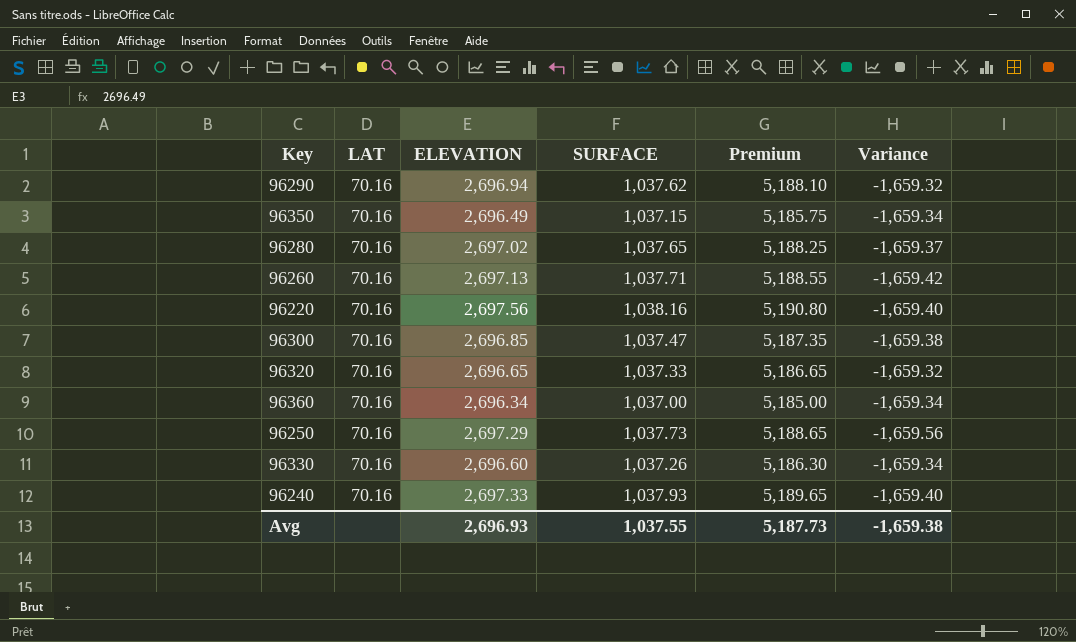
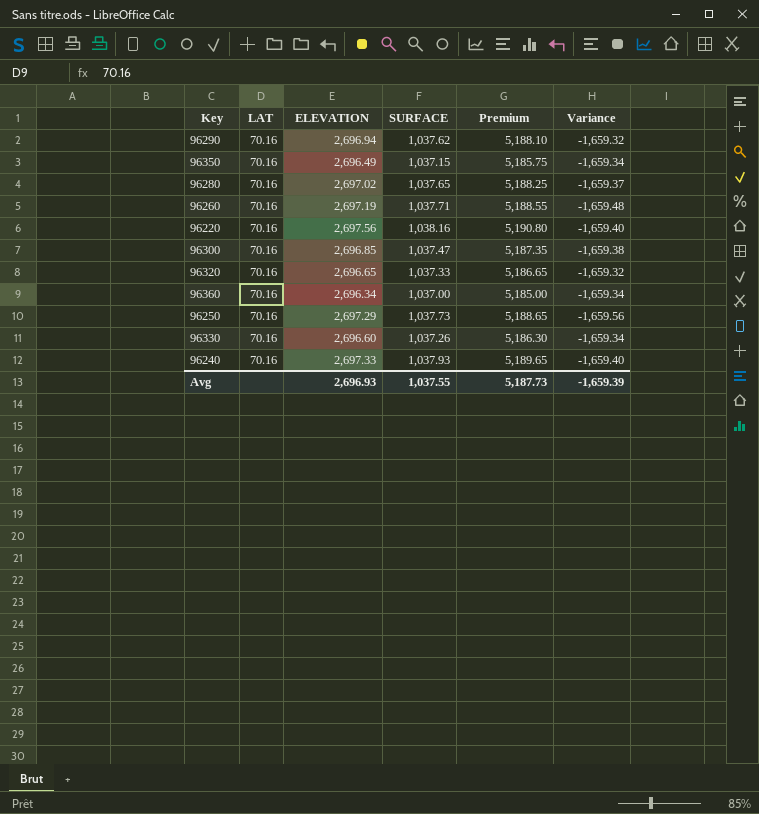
96260 | ELEVATION: 2,697.13 -> 2,697.19
96260 | Variance: -1,659.42 -> -1,659.48
Avg | Variance: -1,659.38 -> -1,659.39

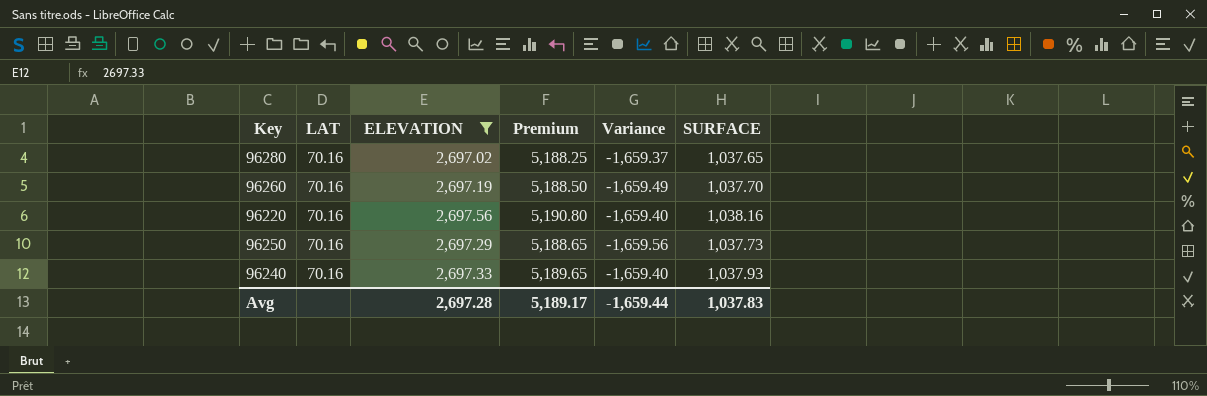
filter: none -> ELEVATION >= 2,697.02
column SURFACE | position: 4 -> 6
96260 | Premium: 5,188.55 -> 5,188.50
96260 | Variance: -1,659.48 -> -1,659.49
96260 | SURFACE: 1,037.71 -> 1,037.70
Avg | ELEVATION: 2,696.93 -> 2,697.28
Avg | Premium: 5,187.73 -> 5,189.17
Avg | Variance: -1,659.39 -> -1,659.44
Avg | SURFACE: 1,037.55 -> 1,037.83

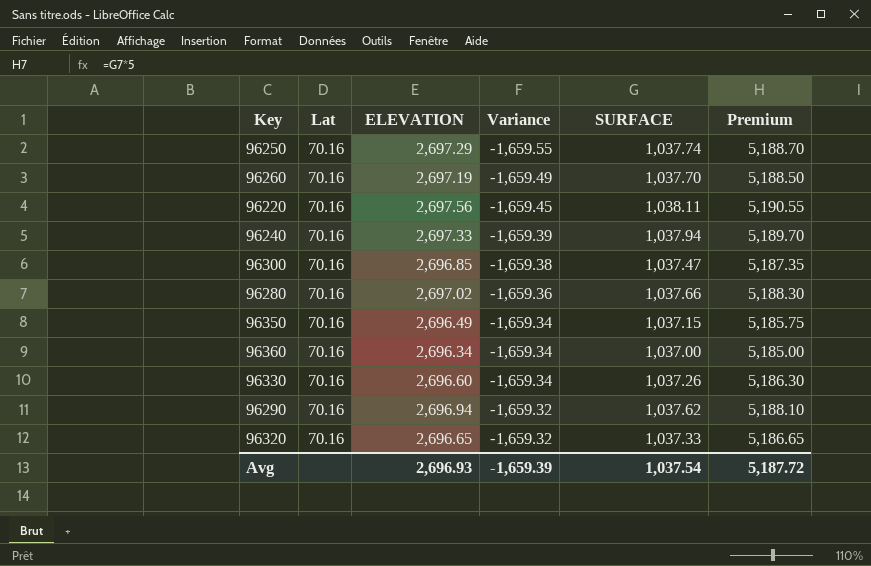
filter: ELEVATION >= 2,697.02 -> none
row order: none -> Variance ascending
column name: LAT -> Lat
column Premium | position: 4 -> 6
96250 | Variance: -1,659.56 -> -1,659.55
96250 | SURFACE: 1,037.73 -> 1,037.74
96250 | Premium: 5,188.65 -> 5,188.70
96220 | Variance: -1,659.40 -> -1,659.45
96220 | SURFACE: 1,038.16 -> 1,038.11
96220 | Premium: 5,190.80 -> 5,190.55
96240 | Variance: -1,659.40 -> -1,659.39
96240 | SURFACE: 1,037.93 -> 1,037.94
96240 | Premium: 5,189.65 -> 5,189.70
96280 | Variance: -1,659.37 -> -1,659.36
96280 | SURFACE: 1,037.65 -> 1,037.66
96280 | Premium: 5,188.25 -> 5,188.30
Avg | ELEVATION: 2,697.28 -> 2,696.93
Avg | Variance: -1,659.44 -> -1,659.39
Avg | SURFACE: 1,037.83 -> 1,037.54
Avg | Premium: 5,189.17 -> 5,187.72

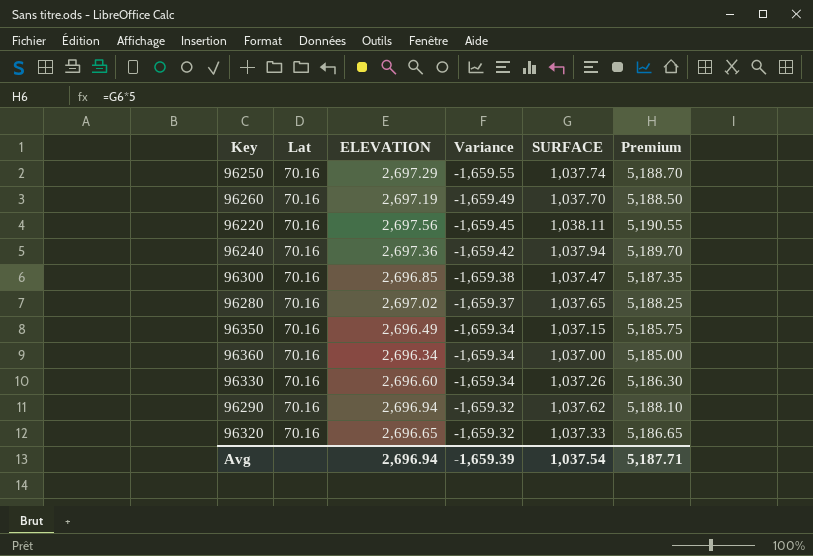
96240 | ELEVATION: 2,697.33 -> 2,697.36
96240 | Variance: -1,659.39 -> -1,659.42
96280 | Variance: -1,659.36 -> -1,659.37
96280 | SURFACE: 1,037.66 -> 1,037.65
96280 | Premium: 5,188.30 -> 5,188.25
Avg | ELEVATION: 2,696.93 -> 2,696.94
Avg | Premium: 5,187.72 -> 5,187.71

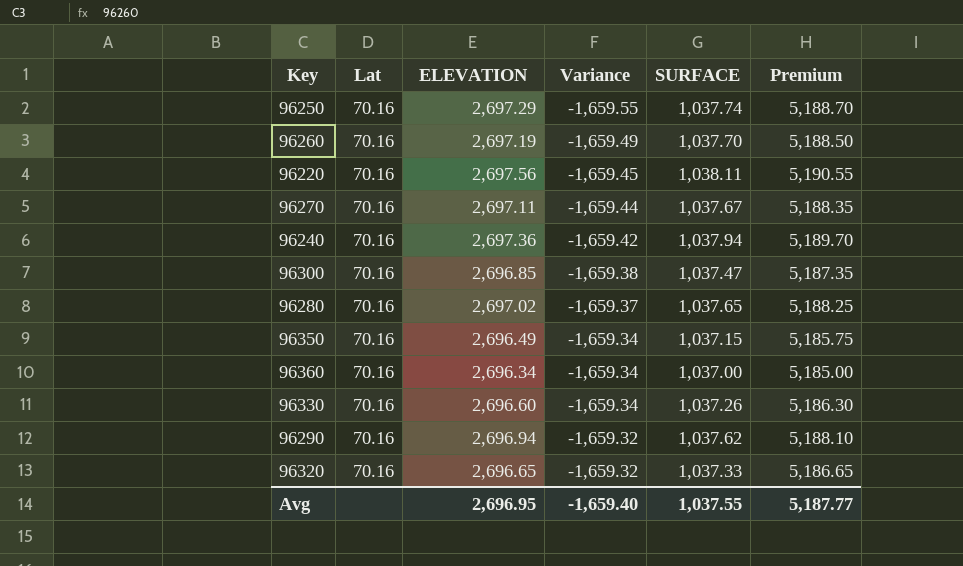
row 96270: none -> 70.16 | 2,697.11 | -1,659.44 | 1,037.67 | 5,188.35
Avg | ELEVATION: 2,696.94 -> 2,696.95
Avg | Variance: -1,659.39 -> -1,659.40
Avg | SURFACE: 1,037.54 -> 1,037.55
Avg | Premium: 5,187.71 -> 5,187.77

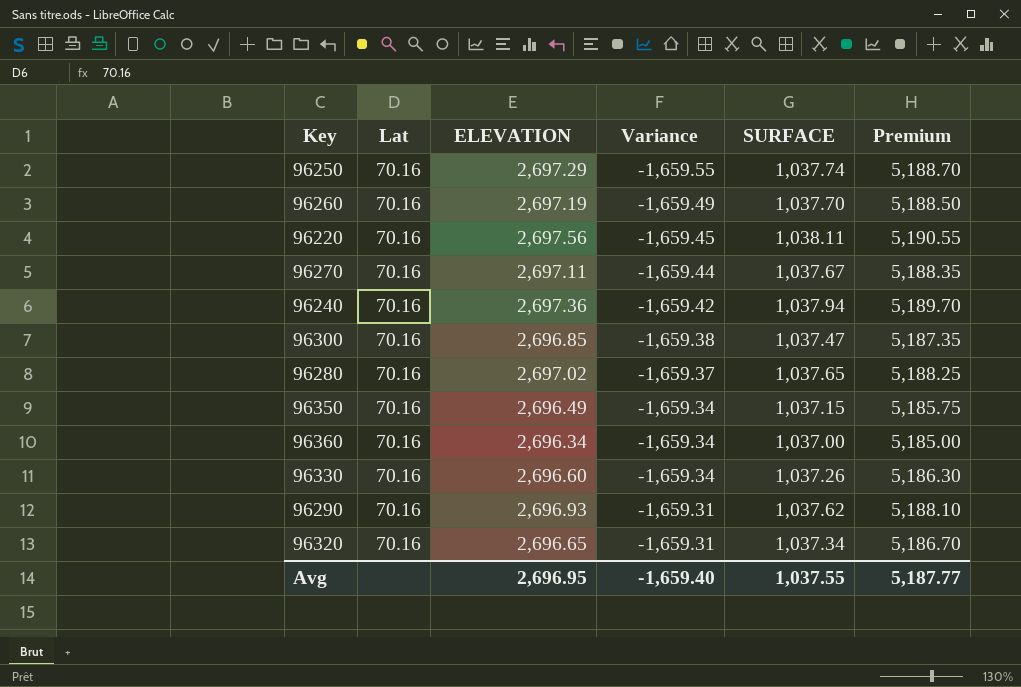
96290 | ELEVATION: 2,696.94 -> 2,696.93
96290 | Variance: -1,659.32 -> -1,659.31
96320 | Variance: -1,659.32 -> -1,659.31
96320 | SURFACE: 1,037.33 -> 1,037.34
96320 | Premium: 5,186.65 -> 5,186.70

